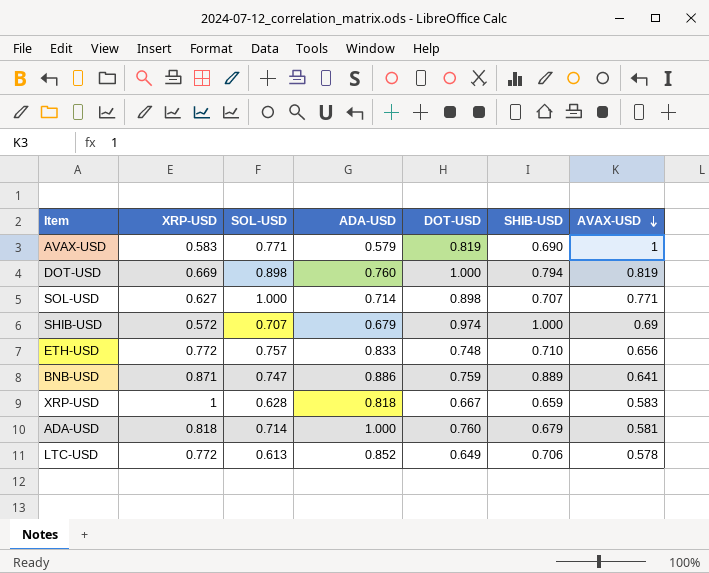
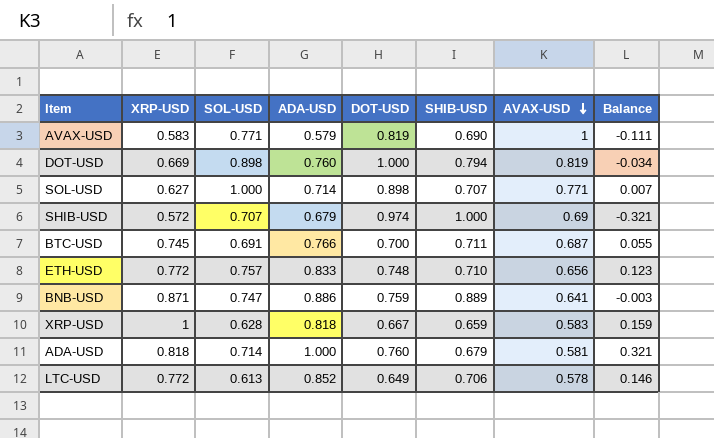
column Balance | formula: none -> [ADA-USD] - [SHIB-USD]
row BTC-USD: none -> 0.745 | 0.691 | 0.766 | 0.700 | 0.711 | 0.687 | 0.055

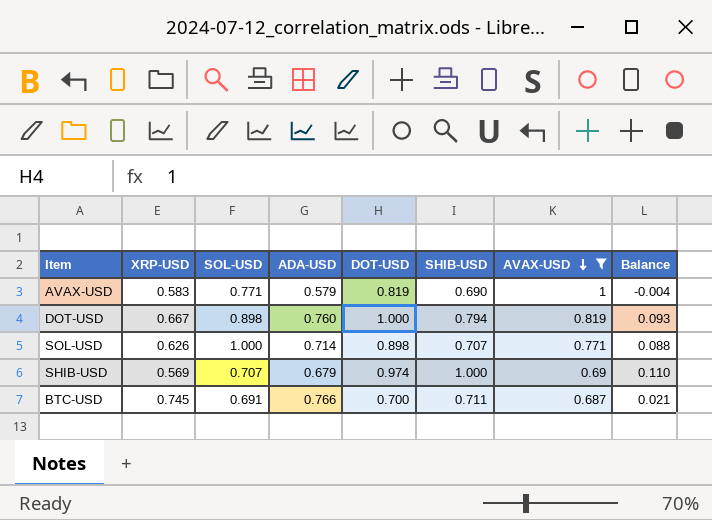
filter: none -> AVAX-USD >= 0.687
column Balance | formula: [ADA-USD] - [SHIB-USD] -> [ADA-USD] - [XRP-USD]
DOT-USD | XRP-USD: 0.669 -> 0.667
SOL-USD | XRP-USD: 0.627 -> 0.626
SHIB-USD | XRP-USD: 0.572 -> 0.569

